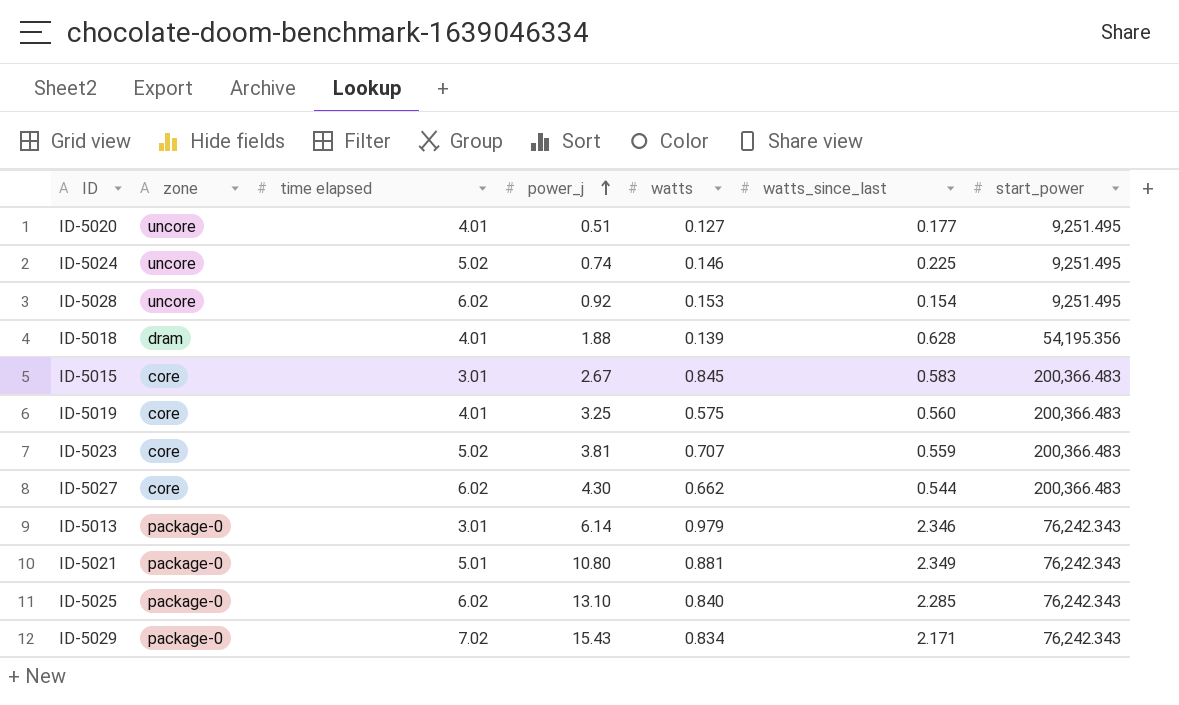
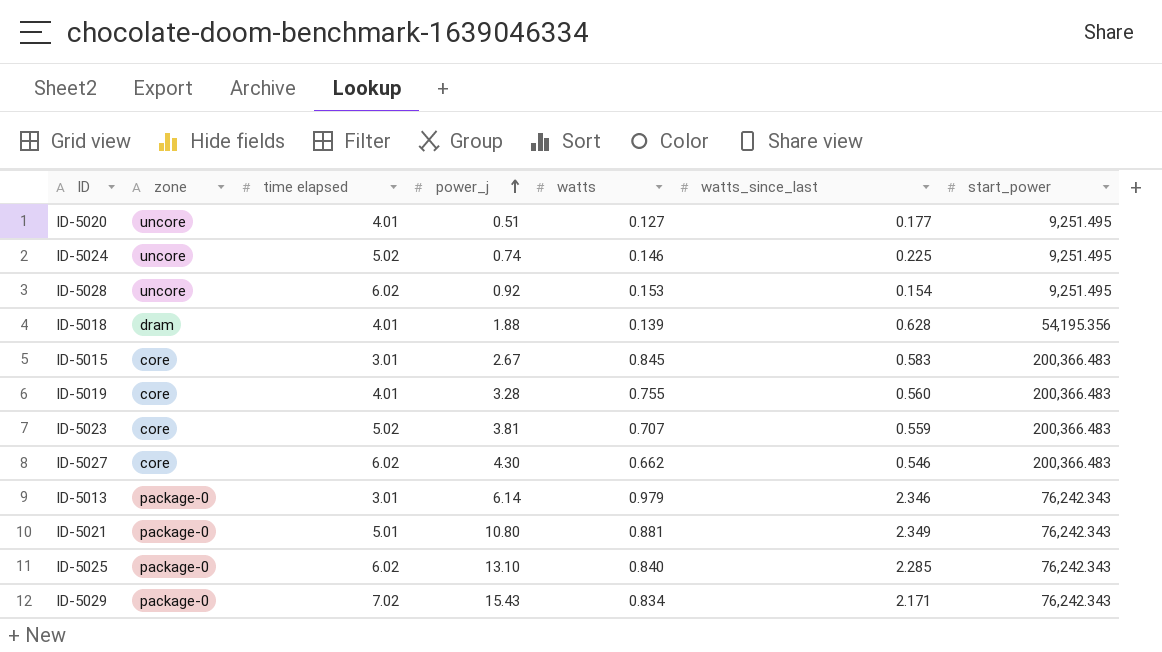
ID-5019 | power_j: 3.25 -> 3.28
ID-5019 | watts: 0.575 -> 0.755
ID-5027 | watts_since_last: 0.544 -> 0.546

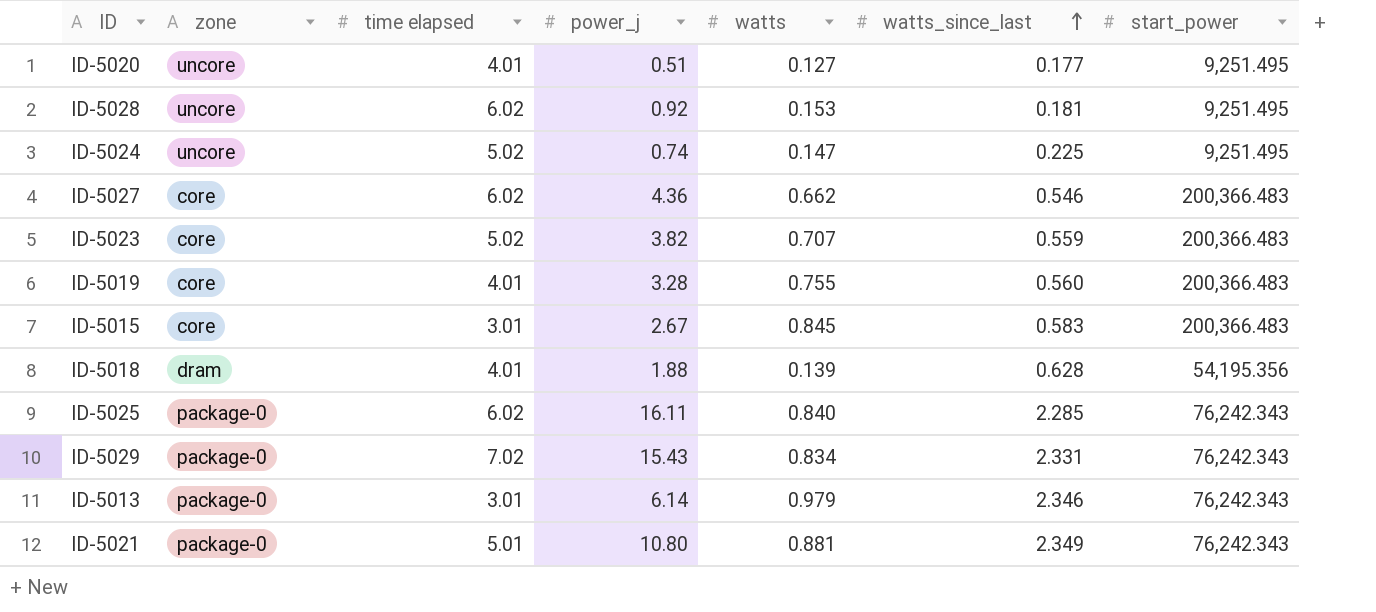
row order: power_j ascending -> watts_since_last ascending
ID-5028 | watts_since_last: 0.154 -> 0.181
ID-5024 | watts: 0.146 -> 0.147
ID-5027 | power_j: 4.30 -> 4.36
ID-5023 | power_j: 3.81 -> 3.82
ID-5025 | power_j: 13.10 -> 16.11
ID-5029 | watts_since_last: 2.171 -> 2.331

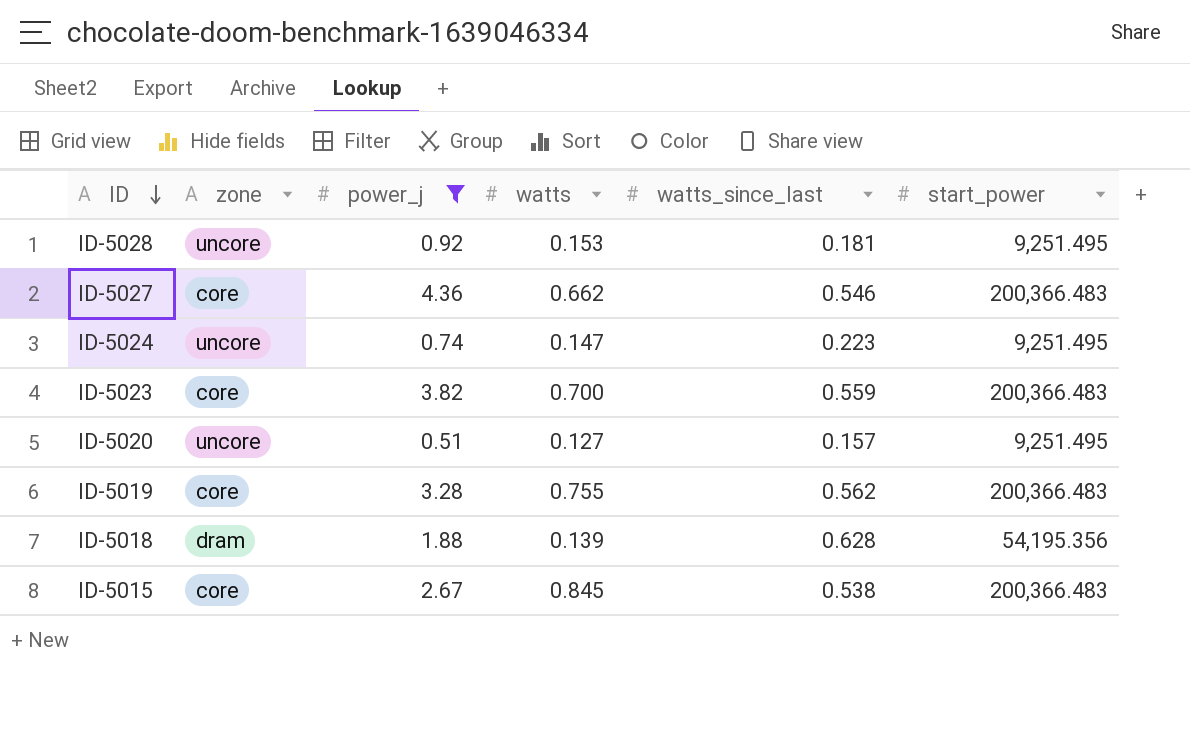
filter: none -> power_j <= 4.36
row order: watts_since_last ascending -> ID descending
column time elapsed | position: 3 -> none
ID-5024 | watts_since_last: 0.225 -> 0.223
ID-5023 | watts: 0.707 -> 0.700
ID-5020 | watts_since_last: 0.177 -> 0.157
ID-5019 | watts_since_last: 0.560 -> 0.562
ID-5015 | watts_since_last: 0.583 -> 0.538

